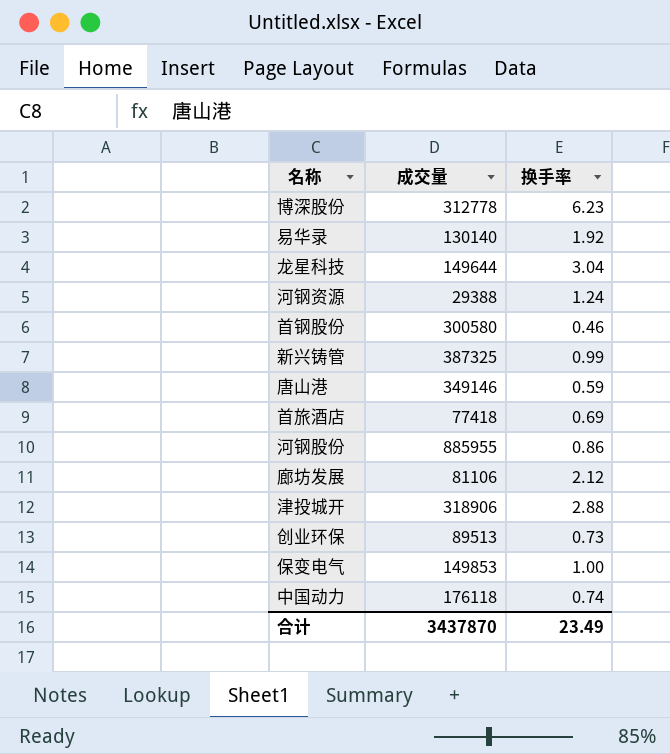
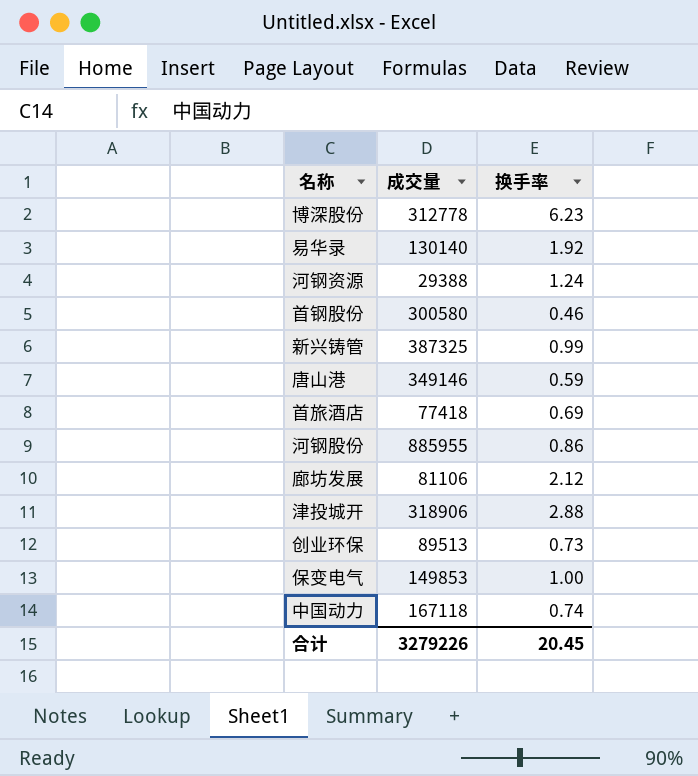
row 龙星科技: 149644 | 3.04 -> none
中国动力 | 成交量: 176118 -> 167118
合计 | 成交量: 3437870 -> 3279226
合计 | 换手率: 23.49 -> 20.45

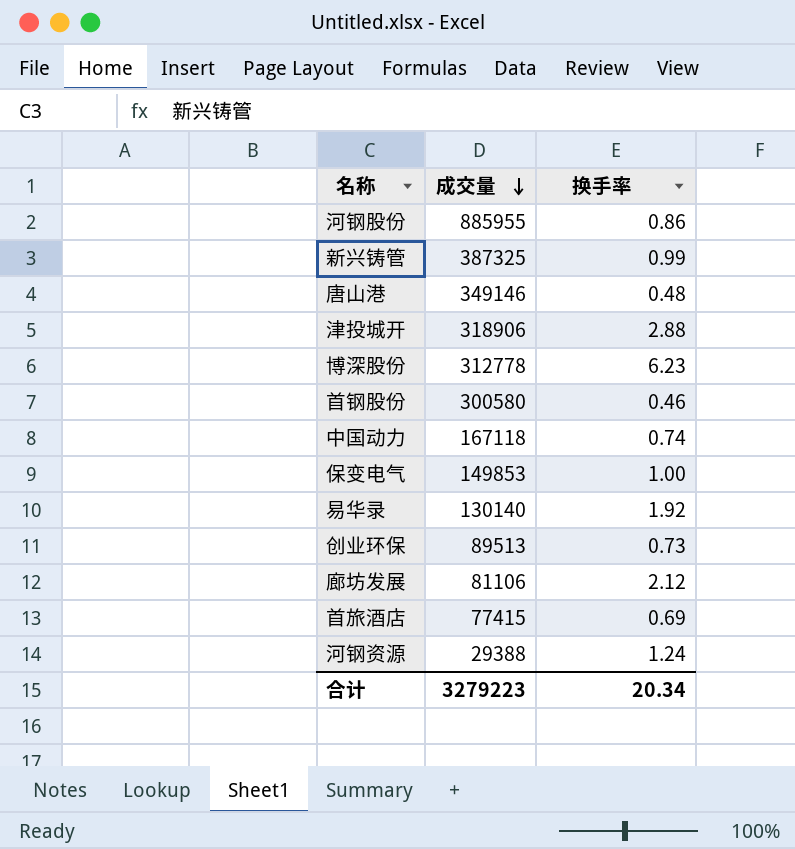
row order: none -> 成交量 descending
唐山港 | 换手率: 0.59 -> 0.48
首旅酒店 | 成交量: 77418 -> 77415
合计 | 成交量: 3279226 -> 3279223
合计 | 换手率: 20.45 -> 20.34

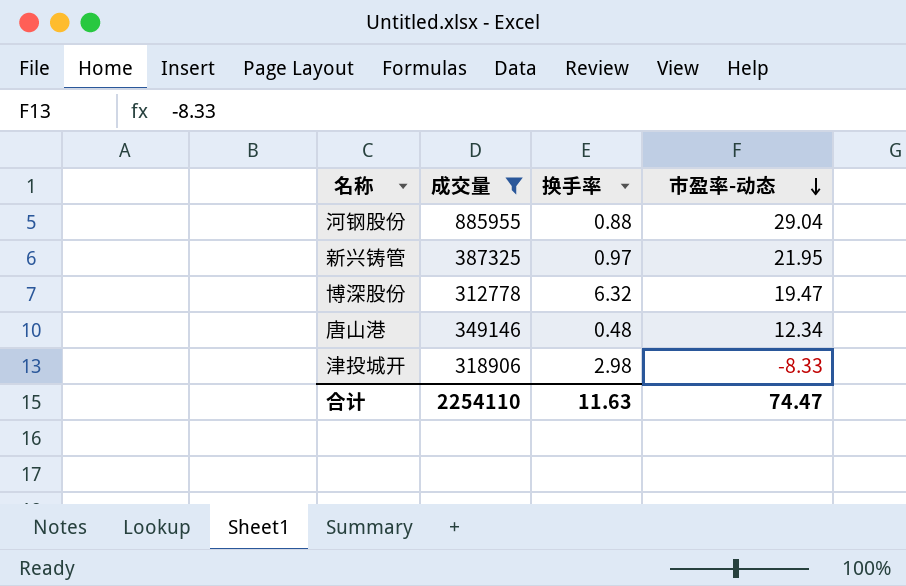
filter: none -> 成交量 >= 312778
row order: 成交量 descending -> 市盈率-动态 descending
column 市盈率-动态 | position: none -> 4
河钢股份 | 换手率: 0.86 -> 0.88
新兴铸管 | 换手率: 0.99 -> 0.97
博深股份 | 换手率: 6.23 -> 6.32
津投城开 | 换手率: 2.88 -> 2.98
合计 | 成交量: 3279223 -> 2254110
合计 | 换手率: 20.34 -> 11.63

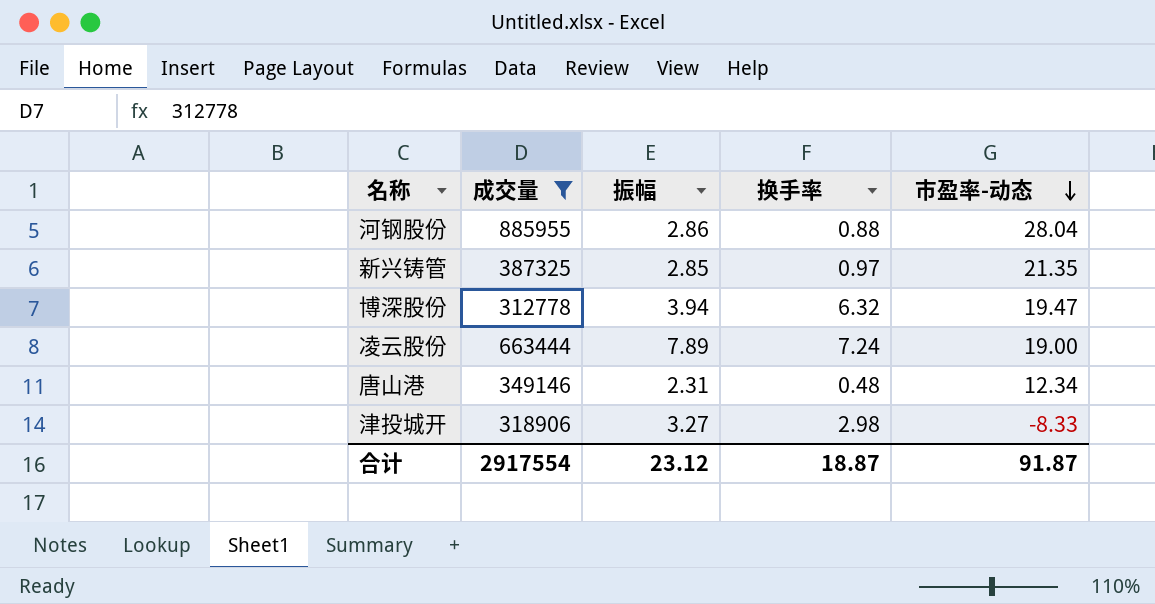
column 振幅 | position: none -> 3
河钢股份 | 市盈率-动态: 29.04 -> 28.04
新兴铸管 | 市盈率-动态: 21.95 -> 21.35
row 凌云股份: none -> 663444 | 7.89 | 7.24 | 19.00
合计 | 成交量: 2254110 -> 2917554
合计 | 换手率: 11.63 -> 18.87
合计 | 市盈率-动态: 74.47 -> 91.87

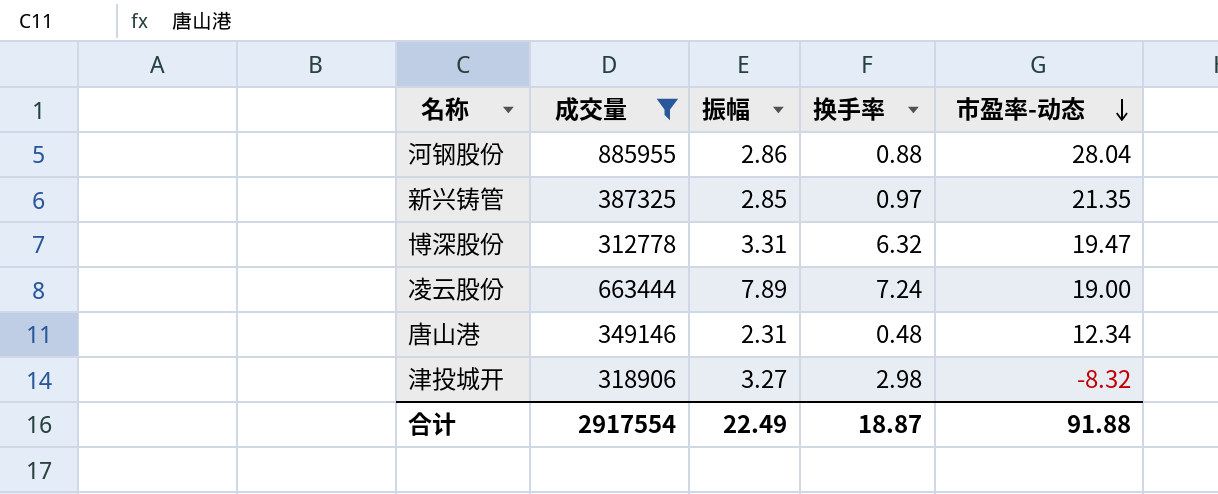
博深股份 | 振幅: 3.94 -> 3.31
津投城开 | 市盈率-动态: -8.33 -> -8.32
合计 | 振幅: 23.12 -> 22.49
合计 | 市盈率-动态: 91.87 -> 91.88

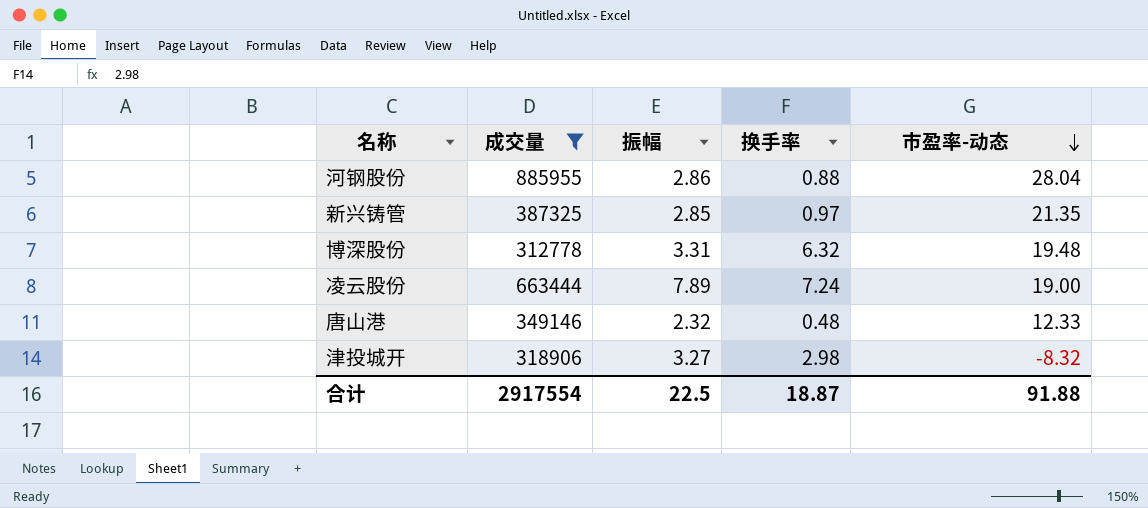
博深股份 | 市盈率-动态: 19.47 -> 19.48
唐山港 | 振幅: 2.31 -> 2.32
唐山港 | 市盈率-动态: 12.34 -> 12.33
合计 | 振幅: 22.49 -> 22.5

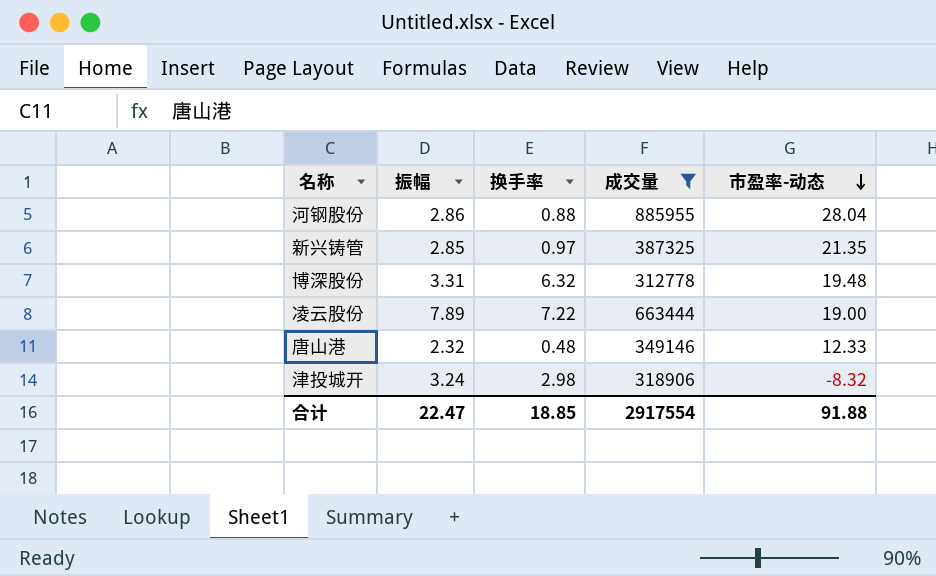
column 成交量 | position: 2 -> 4
凌云股份 | 换手率: 7.24 -> 7.22
津投城开 | 振幅: 3.27 -> 3.24
合计 | 振幅: 22.5 -> 22.47
合计 | 换手率: 18.87 -> 18.85

